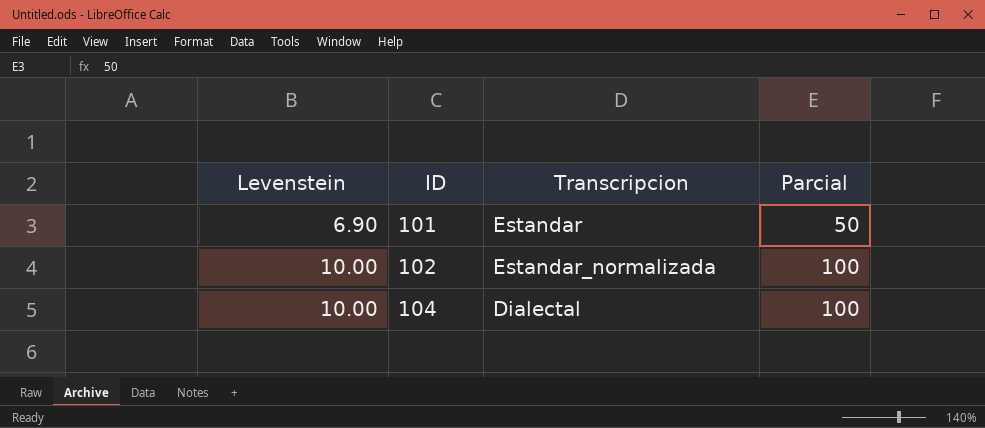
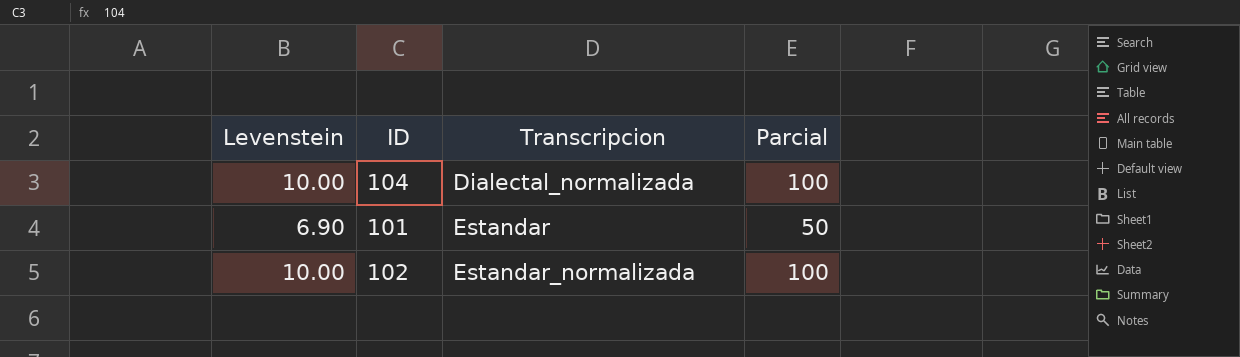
row order: Levenstein ascending -> Transcripcion ascending
104 | Transcripcion: Dialectal -> Dialectal_normalizada

